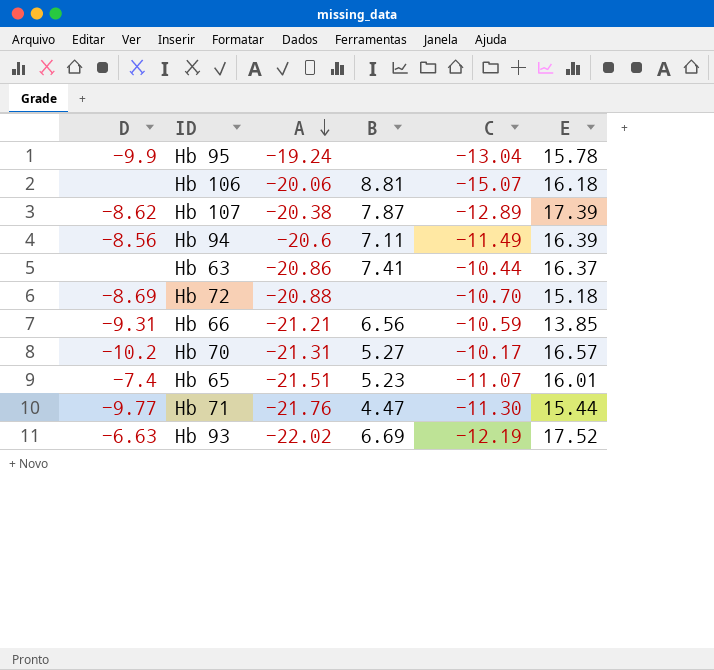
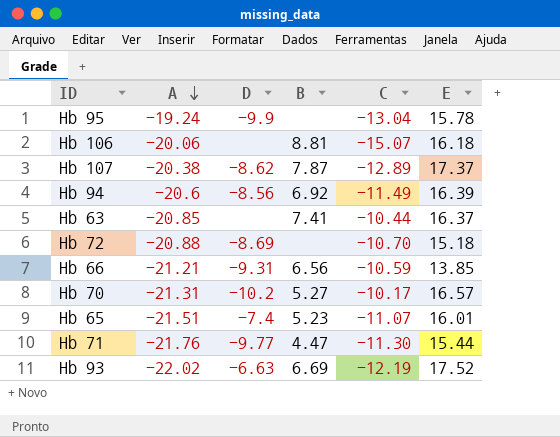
column D | position: 1 -> 3
Hb 107 | E: 17.39 -> 17.37
Hb 94 | B: 7.11 -> 6.92
Hb 63 | A: -20.86 -> -20.85

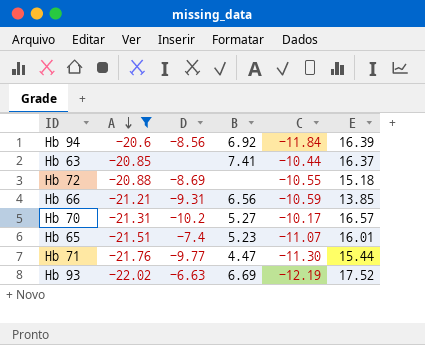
filter: none -> A <= -20.6
Hb 94 | C: -11.49 -> -11.84
Hb 72 | C: -10.70 -> -10.55

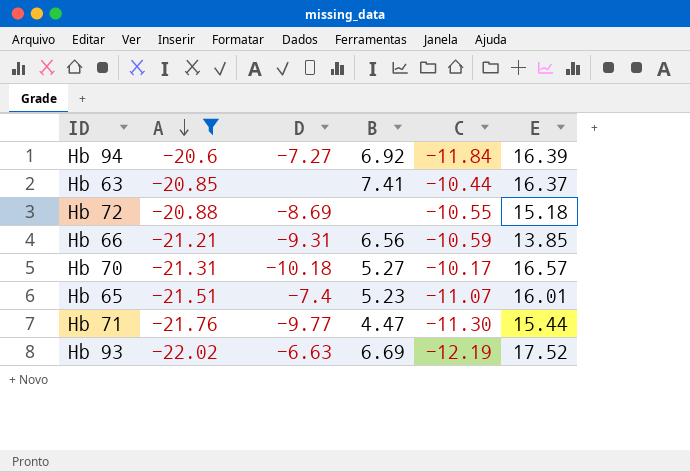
Hb 94 | D: -8.56 -> -7.27
Hb 70 | D: -10.2 -> -10.18

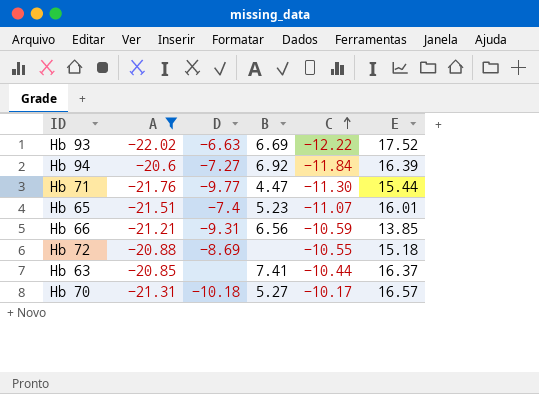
row order: A descending -> C ascending
Hb 93 | C: -12.19 -> -12.22

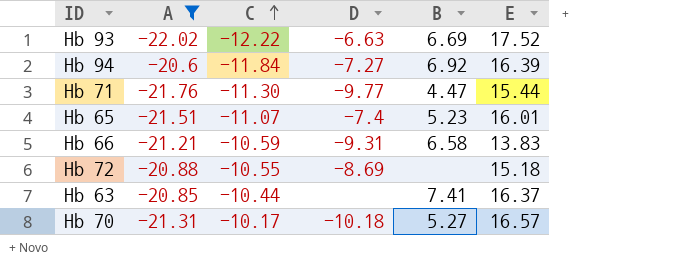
column C | position: 5 -> 3
Hb 66 | B: 6.56 -> 6.58
Hb 66 | E: 13.85 -> 13.83

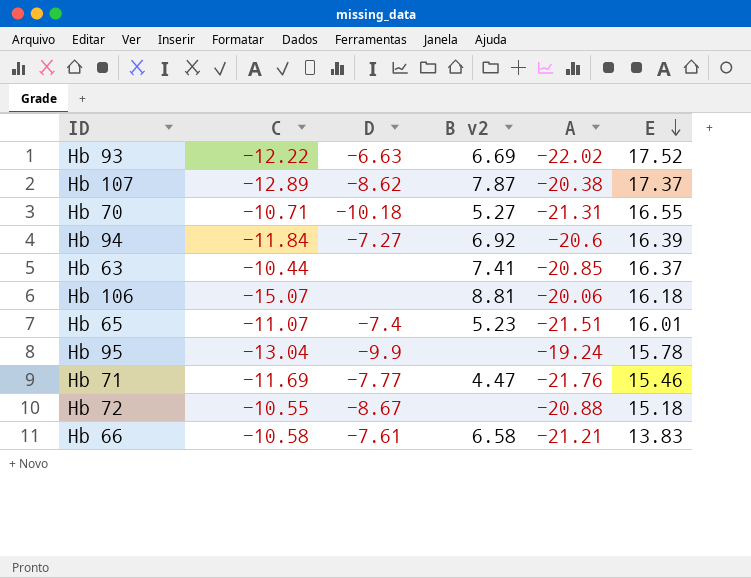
filter: A <= -20.6 -> none
row order: C ascending -> E descending
column name: B -> B v2
column A | position: 2 -> 5
Hb 70 | C: -10.17 -> -10.71
Hb 70 | E: 16.57 -> 16.55
Hb 71 | C: -11.30 -> -11.69
Hb 71 | D: -9.77 -> -7.77
Hb 71 | E: 15.44 -> 15.46
Hb 72 | D: -8.69 -> -8.67
Hb 66 | C: -10.59 -> -10.58
Hb 66 | D: -9.31 -> -7.61

